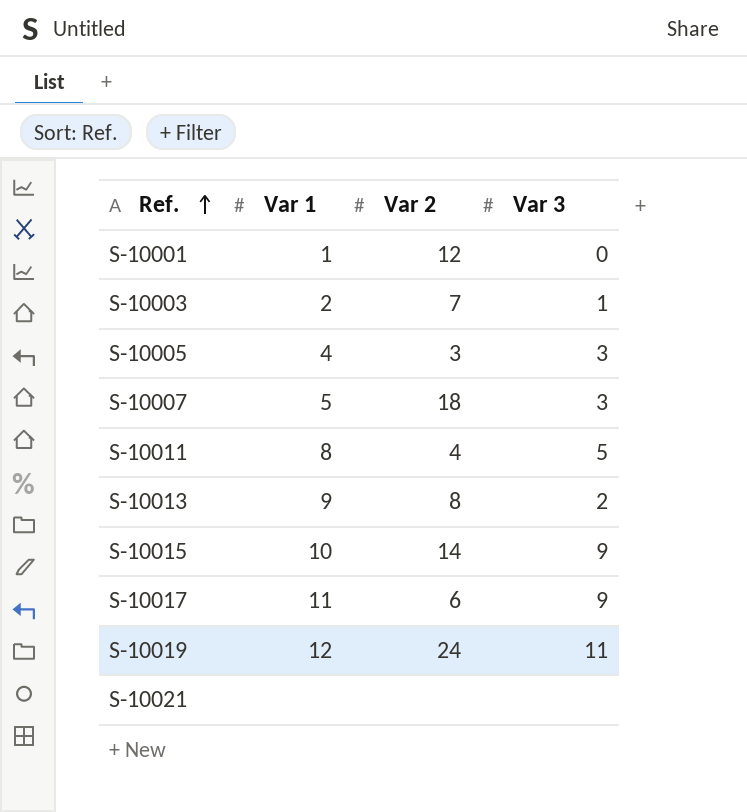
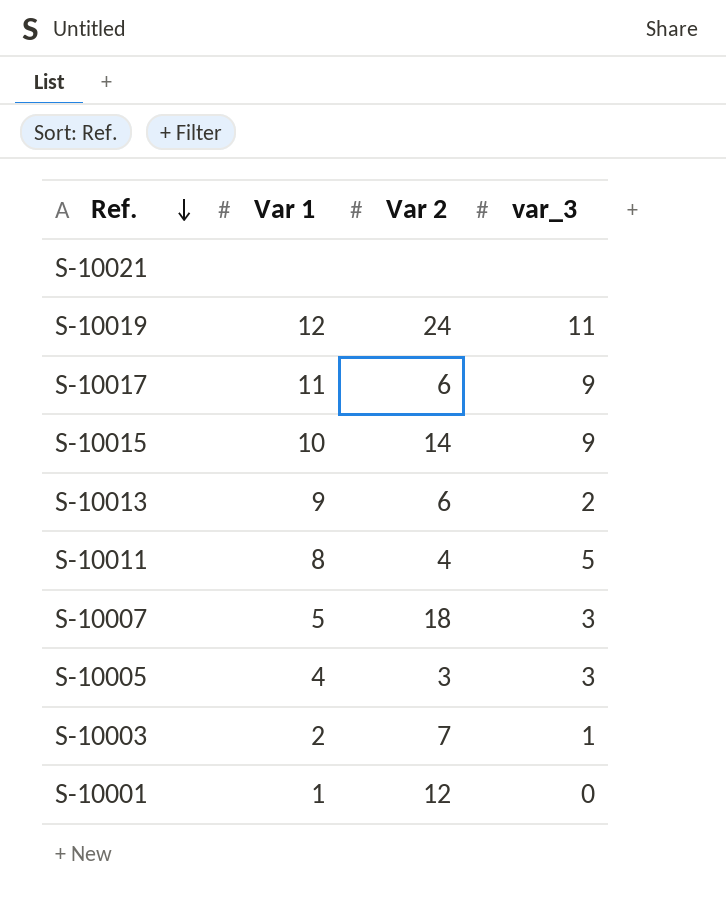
row order: Ref. ascending -> Ref. descending
column name: Var 3 -> var_3
S-10013 | Var 2: 8 -> 6

